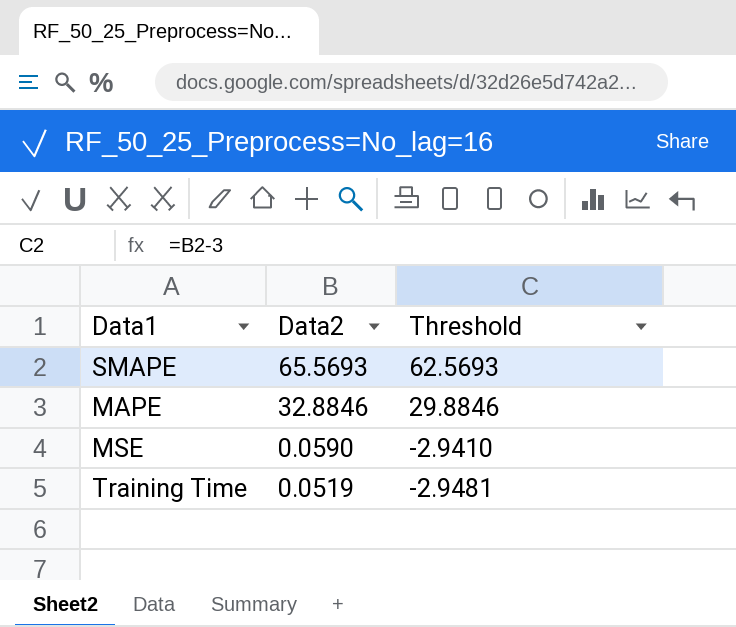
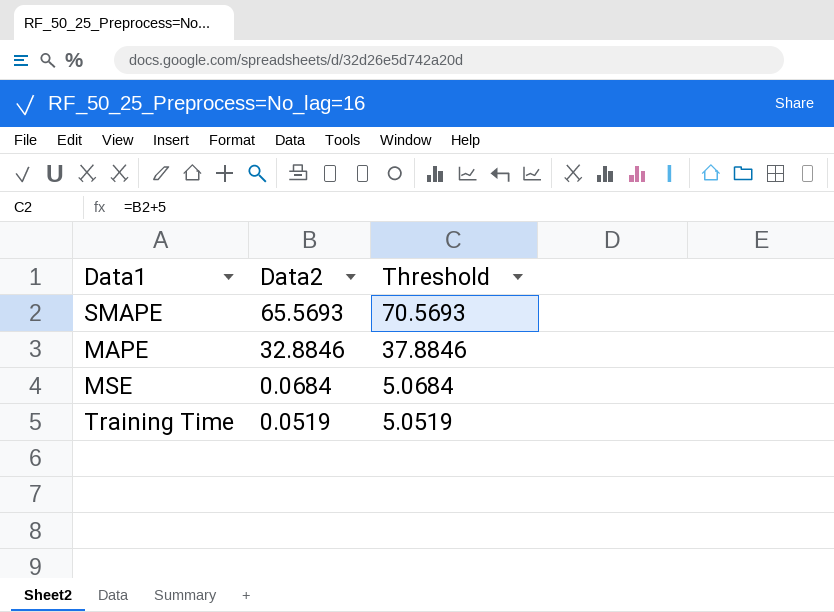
column Threshold | formula: [Data2] - 3 -> [Data2] + 5
MSE | Data2: 0.0590 -> 0.0684

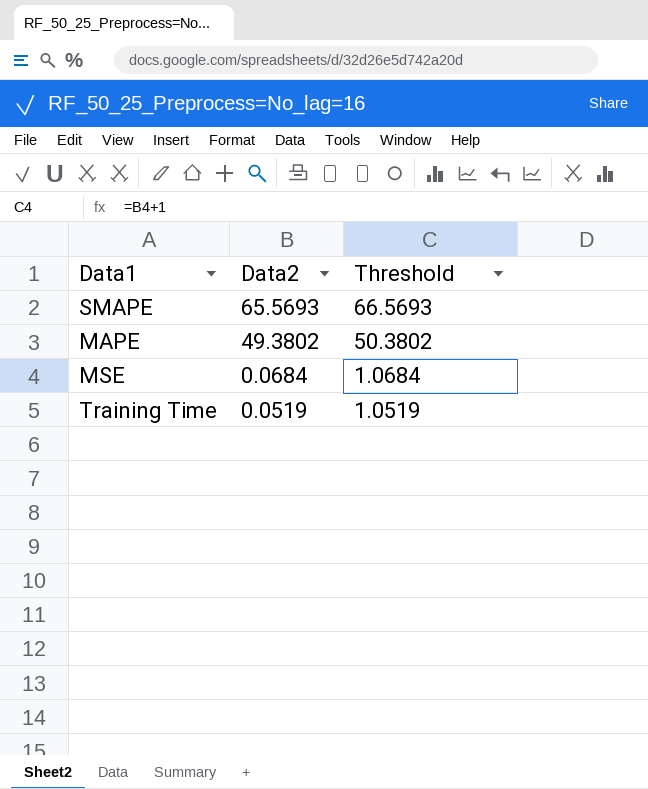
column Threshold | formula: [Data2] + 5 -> [Data2] + 1
MAPE | Data2: 32.8846 -> 49.3802

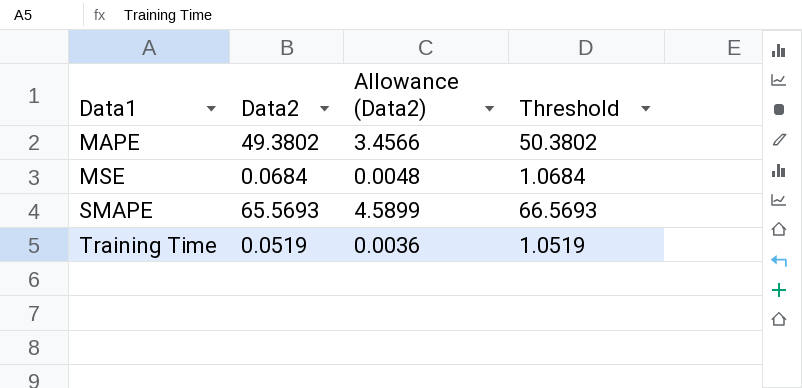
row order: Data2 descending -> Data1 ascending
column Allowance (Data2) | formula: none -> [Data2] * 0.07

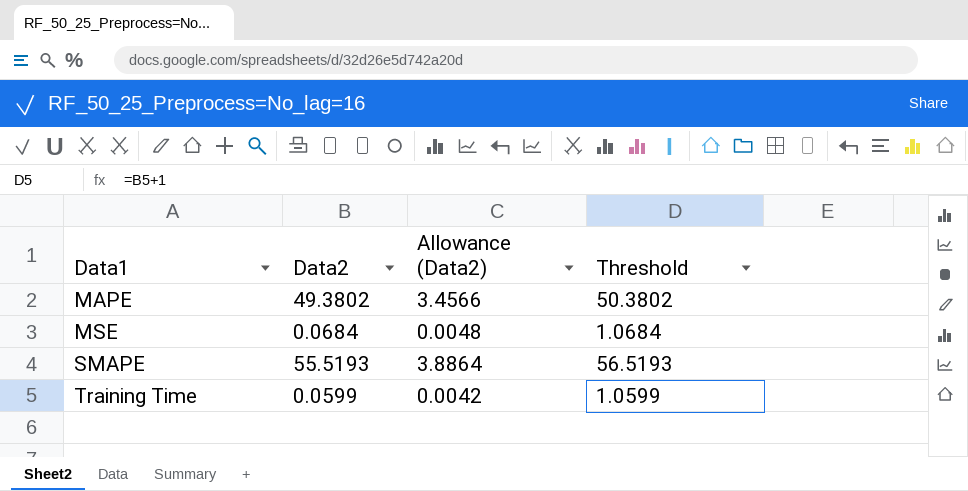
SMAPE | Data2: 65.5693 -> 55.5193
SMAPE | Allowance (Data2): 4.5899 -> 3.8864
SMAPE | Threshold: 66.5693 -> 56.5193
Training Time | Data2: 0.0519 -> 0.0599
Training Time | Allowance (Data2): 0.0036 -> 0.0042
Training Time | Threshold: 1.0519 -> 1.0599

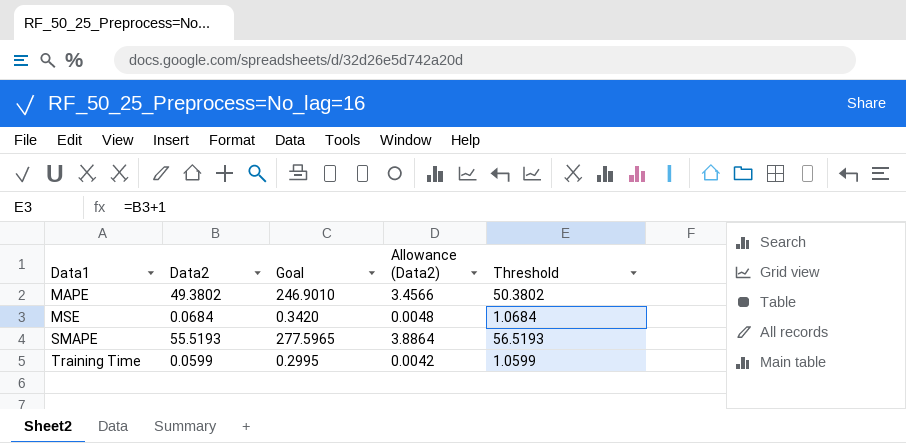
column Goal | formula: none -> [Data2] * 5

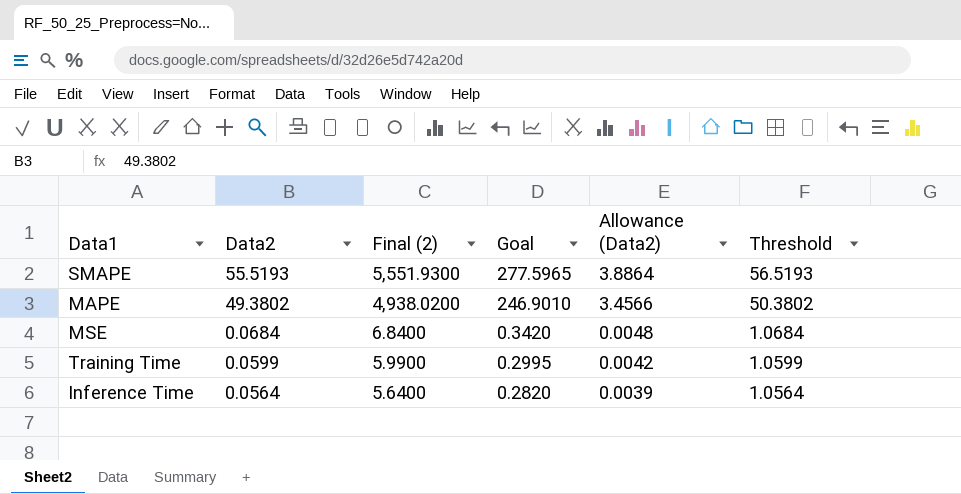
row order: Data1 ascending -> Data2 descending
column Final (2) | formula: none -> [Data2] * 100
row Inference Time: none -> 0.0564 | 5.6400 | 0.2820 | 0.0039 | 1.0564

